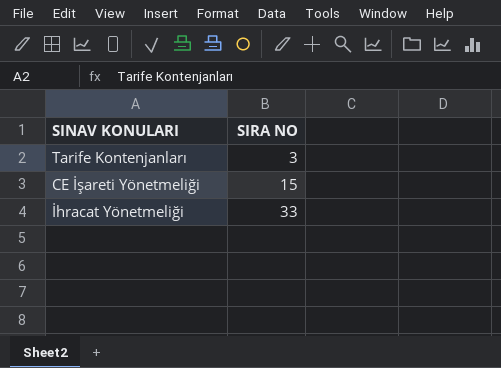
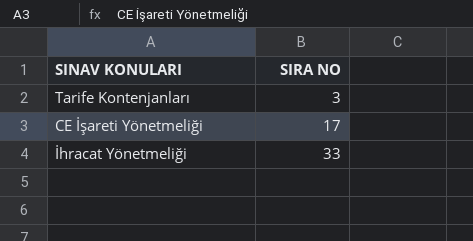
CE İşareti Yönetmeliği | SIRA NO: 15 -> 17

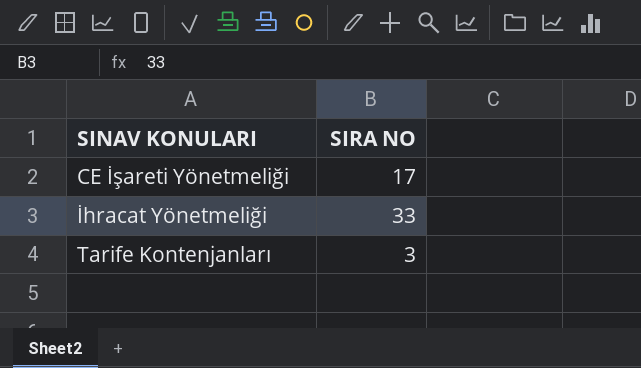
row order: SIRA NO ascending -> SINAV KONULARI ascending

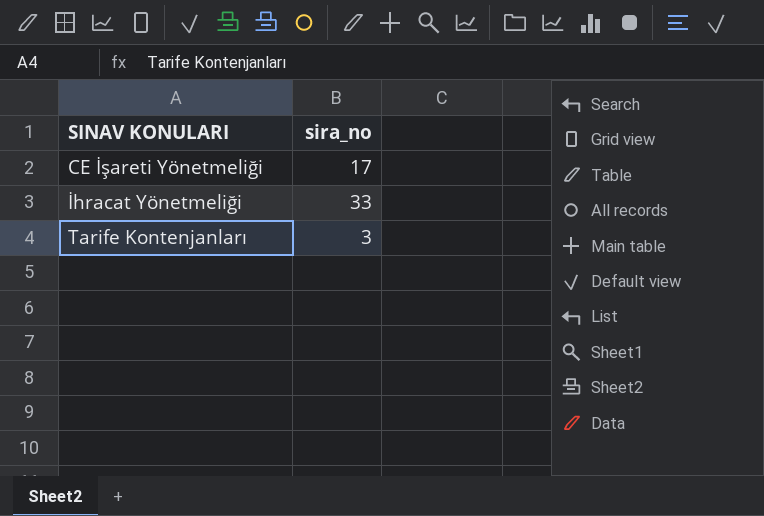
column name: SIRA NO -> sira_no

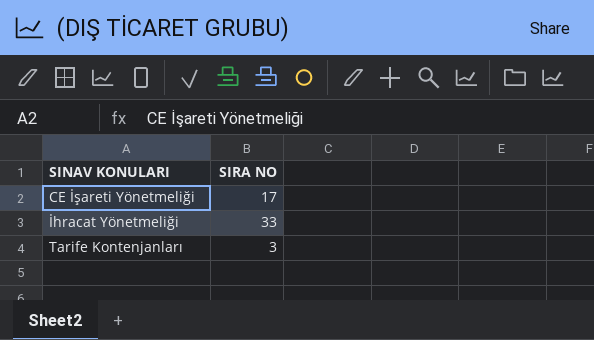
column name: sira_no -> SIRA NO

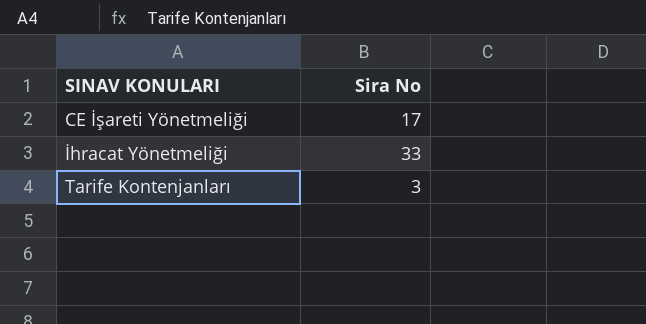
column name: SIRA NO -> Sira No

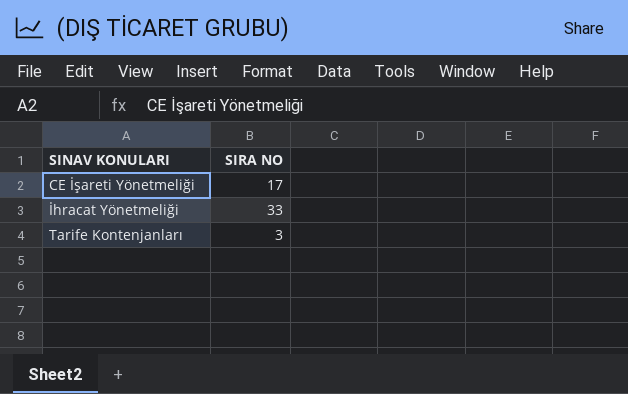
column name: Sira No -> SIRA NO

